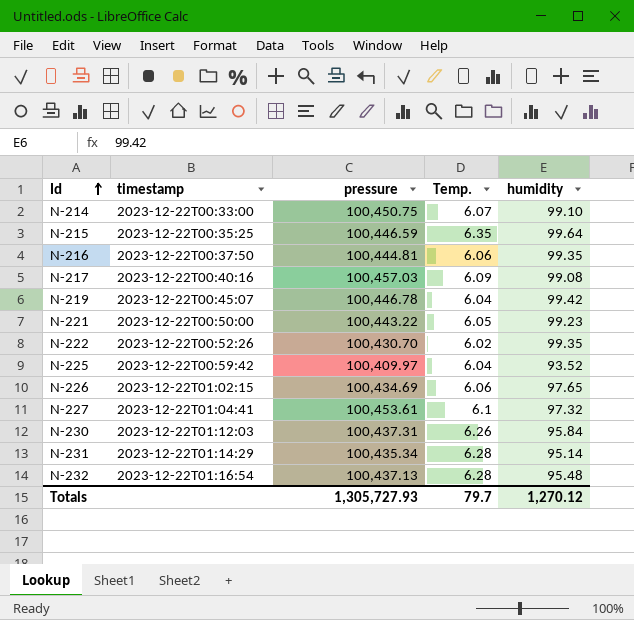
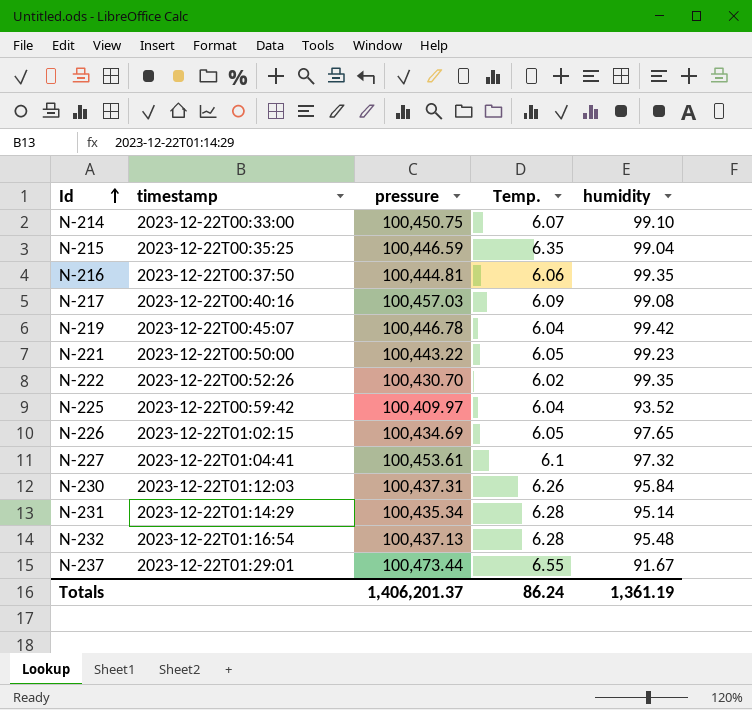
N-215 | humidity: 99.64 -> 99.04
N-226 | Temp.: 6.06 -> 6.05
row N-237: none -> 2023-12-22T01:29:01 | 100,473.44 | 6.55 | 91.67
Totals | pressure: 1,305,727.93 -> 1,406,201.37
Totals | Temp.: 79.7 -> 86.24
Totals | humidity: 1,270.12 -> 1,361.19

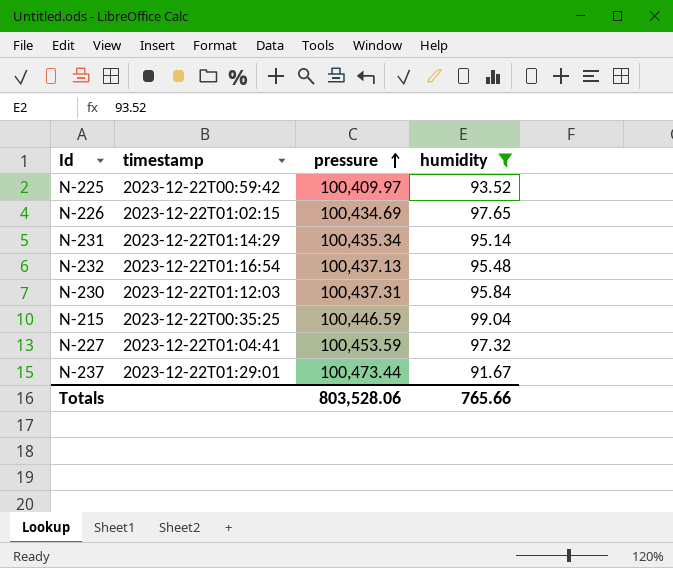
filter: none -> humidity <= 99.04
row order: Id ascending -> pressure ascending
column Temp. | position: 4 -> none
N-227 | pressure: 100,453.61 -> 100,453.59
Totals | pressure: 1,406,201.37 -> 803,528.06
Totals | humidity: 1,361.19 -> 765.66

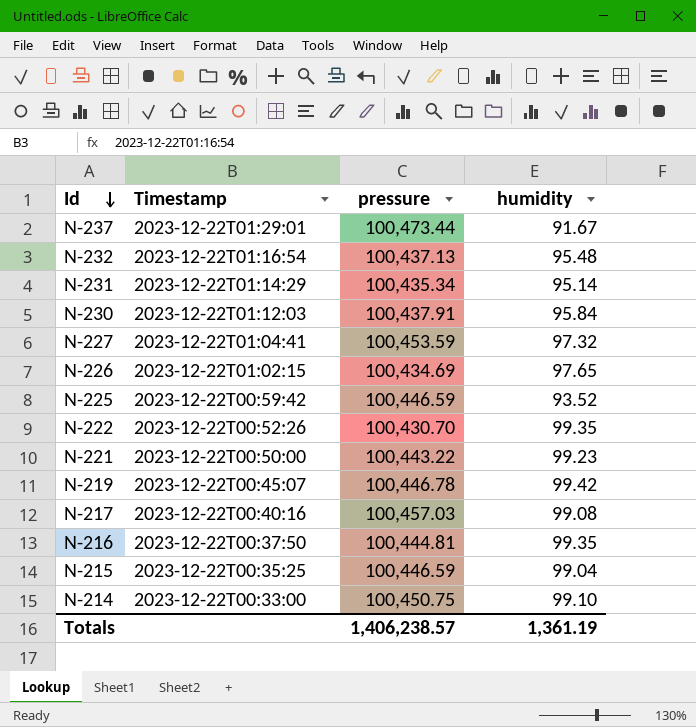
filter: humidity <= 99.04 -> none
row order: pressure ascending -> Id descending
column name: timestamp -> Timestamp
N-230 | pressure: 100,437.31 -> 100,437.91
N-225 | pressure: 100,409.97 -> 100,446.59
Totals | pressure: 803,528.06 -> 1,406,238.57
Totals | humidity: 765.66 -> 1,361.19

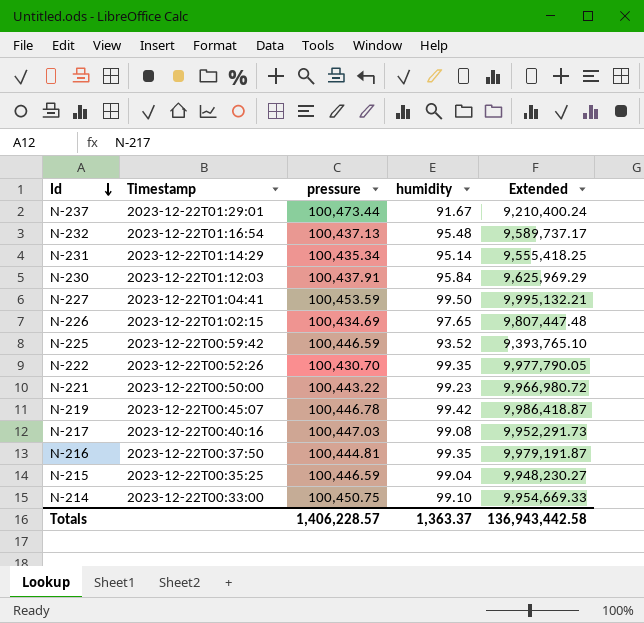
column Extended | formula: none -> [pressure] * [humidity]
N-227 | humidity: 97.32 -> 99.50
N-217 | pressure: 100,457.03 -> 100,447.03
Totals | pressure: 1,406,238.57 -> 1,406,228.57
Totals | humidity: 1,361.19 -> 1,363.37

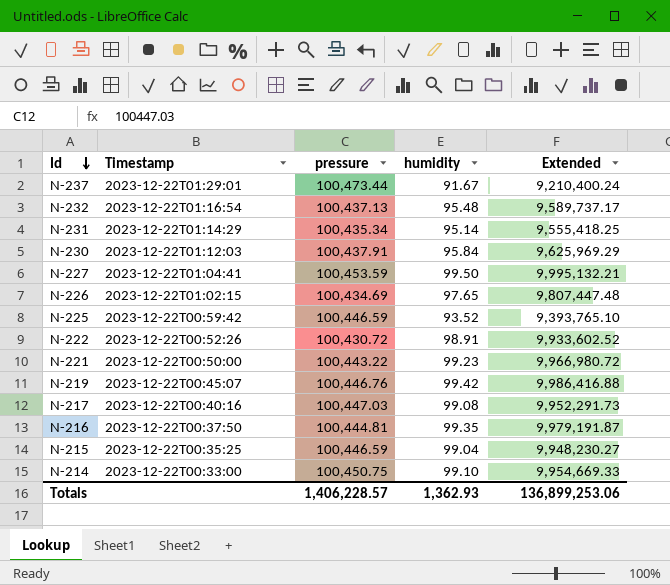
N-222 | pressure: 100,430.70 -> 100,430.72
N-222 | humidity: 99.35 -> 98.91
N-222 | Extended: 9,977,790.05 -> 9,933,602.52
N-219 | pressure: 100,446.78 -> 100,446.76
N-219 | Extended: 9,986,418.87 -> 9,986,416.88
Totals | humidity: 1,363.37 -> 1,362.93
Totals | Extended: 136,943,442.58 -> 136,899,253.06

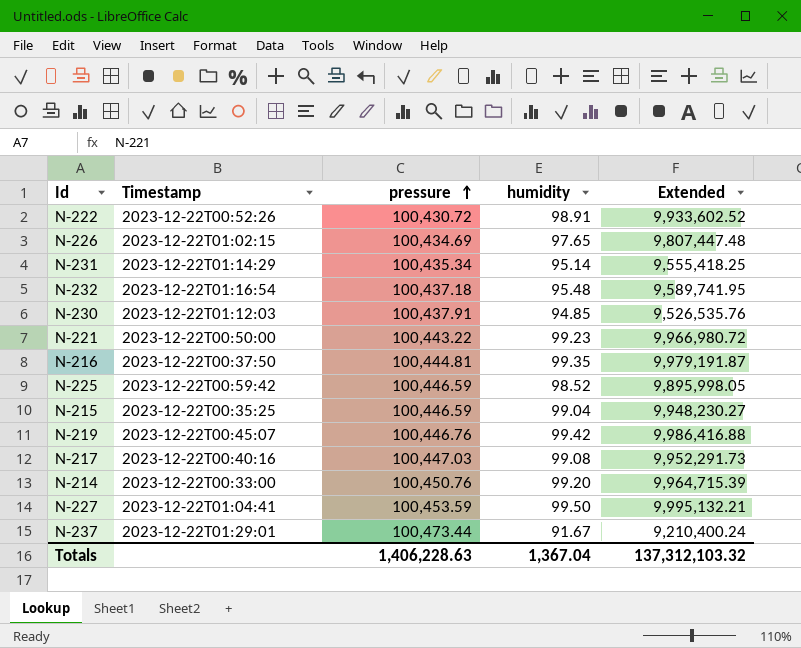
row order: Id descending -> pressure ascending
N-232 | pressure: 100,437.13 -> 100,437.18
N-232 | Extended: 9,589,737.17 -> 9,589,741.95
N-230 | humidity: 95.84 -> 94.85
N-230 | Extended: 9,625,969.29 -> 9,526,535.76
N-225 | humidity: 93.52 -> 98.52
N-225 | Extended: 9,393,765.10 -> 9,895,998.05
N-214 | pressure: 100,450.75 -> 100,450.76
N-214 | humidity: 99.10 -> 99.20
N-214 | Extended: 9,954,669.33 -> 9,964,715.39
Totals | pressure: 1,406,228.57 -> 1,406,228.63
Totals | humidity: 1,362.93 -> 1,367.04
Totals | Extended: 136,899,253.06 -> 137,312,103.32

